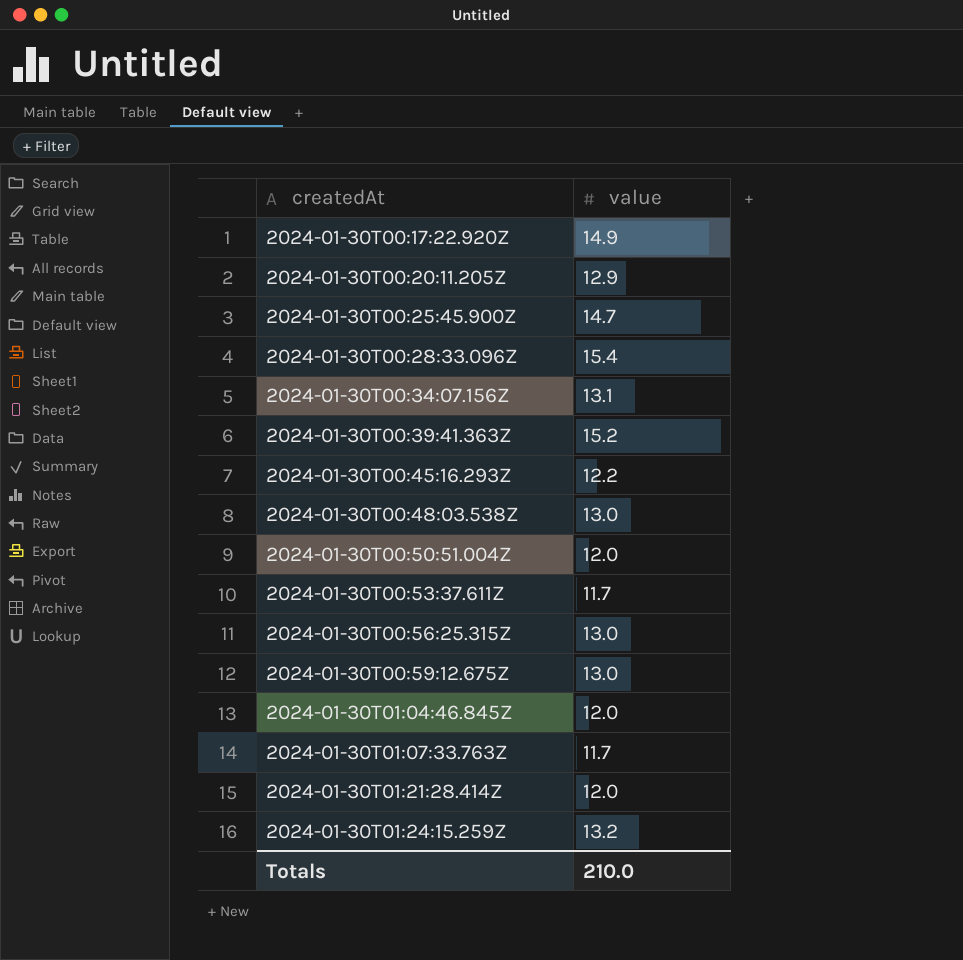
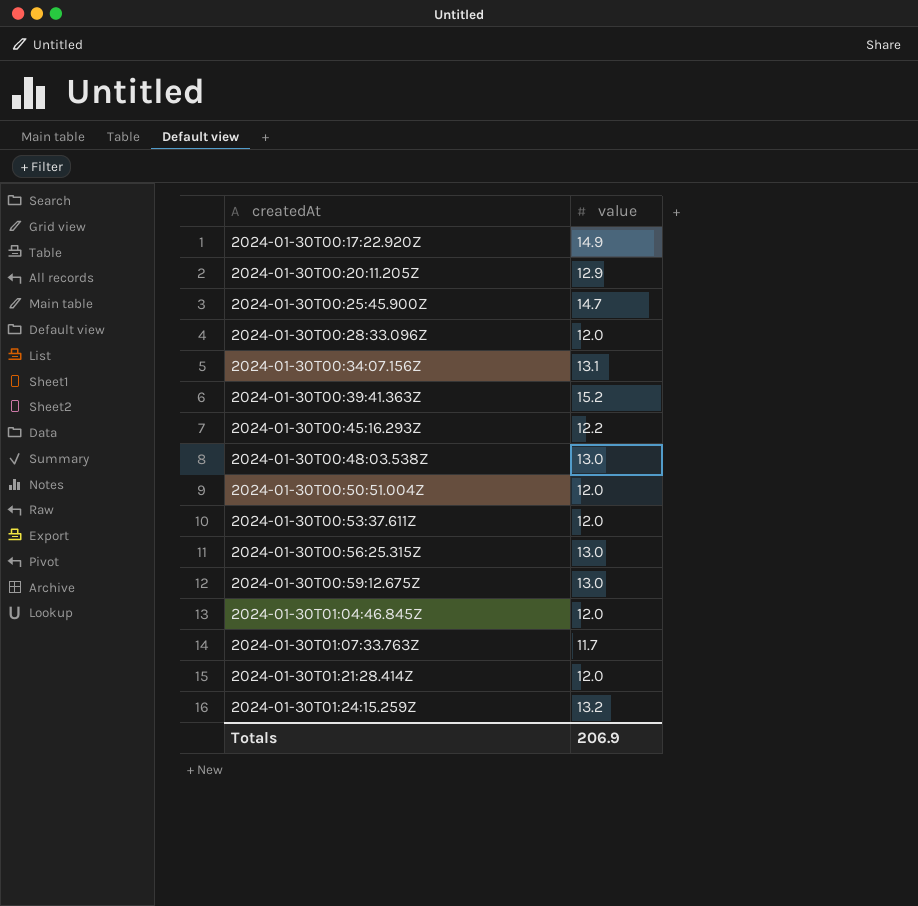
2024-01-30T00:28:33.096Z | value: 15.4 -> 12.0
2024-01-30T00:53:37.611Z | value: 11.7 -> 12.0
Totals | value: 210.0 -> 206.9

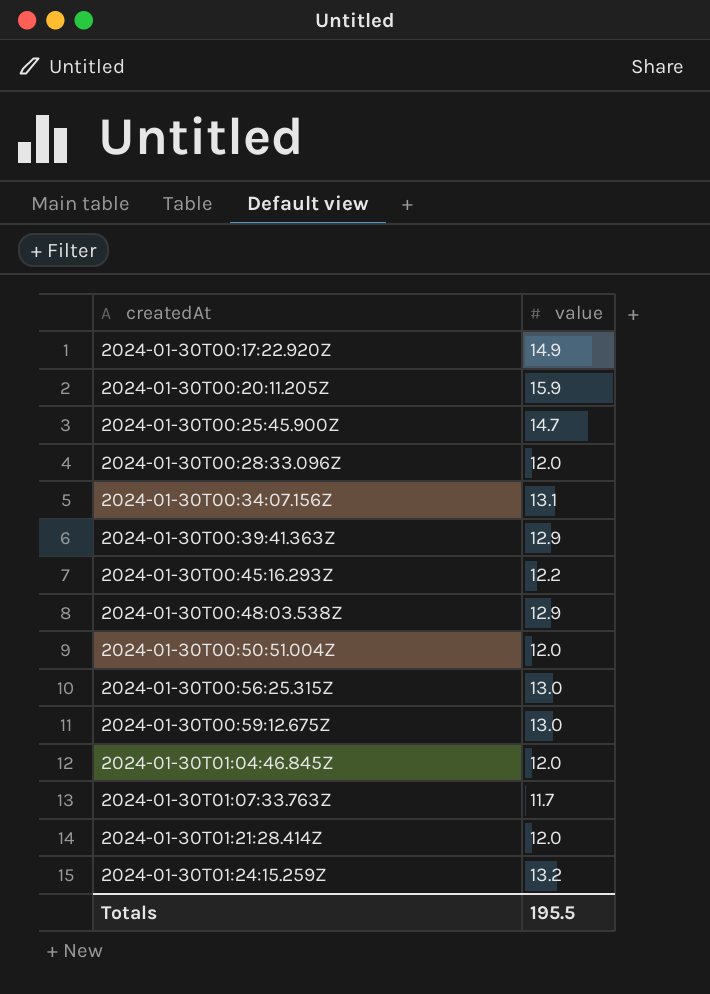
row 2024-01-30T00:53:37.611Z: 12.0 -> none
2024-01-30T00:20:11.205Z | value: 12.9 -> 15.9
2024-01-30T00:39:41.363Z | value: 15.2 -> 12.9
2024-01-30T00:48:03.538Z | value: 13.0 -> 12.9
Totals | value: 206.9 -> 195.5

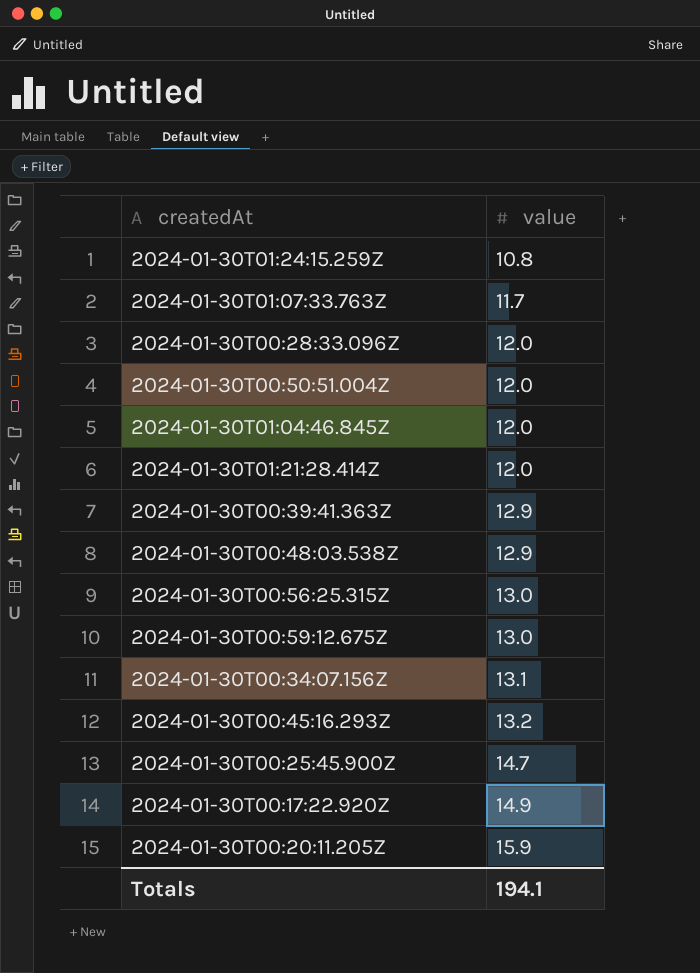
row order: createdAt ascending -> value ascending
2024-01-30T01:24:15.259Z | value: 13.2 -> 10.8
2024-01-30T00:45:16.293Z | value: 12.2 -> 13.2
Totals | value: 195.5 -> 194.1

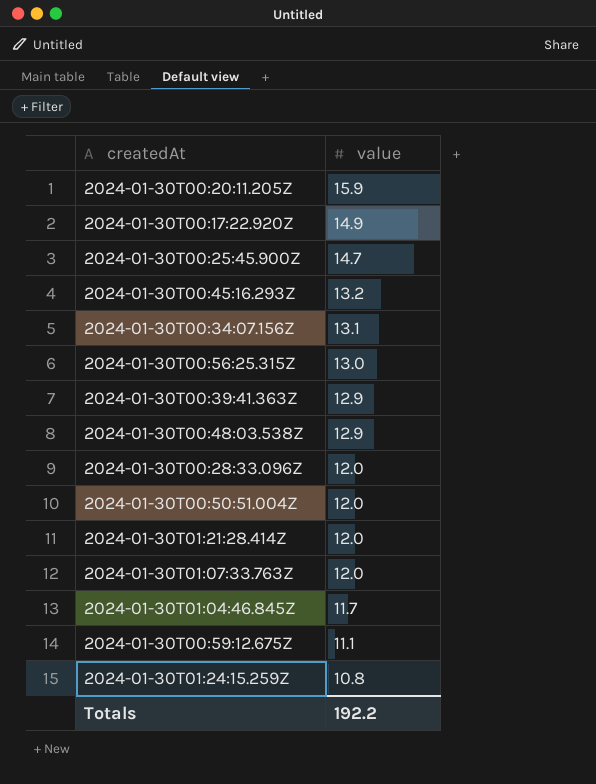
row order: value ascending -> value descending
2024-01-30T01:07:33.763Z | value: 11.7 -> 12.0
2024-01-30T01:04:46.845Z | value: 12.0 -> 11.7
2024-01-30T00:59:12.675Z | value: 13.0 -> 11.1
Totals | value: 194.1 -> 192.2

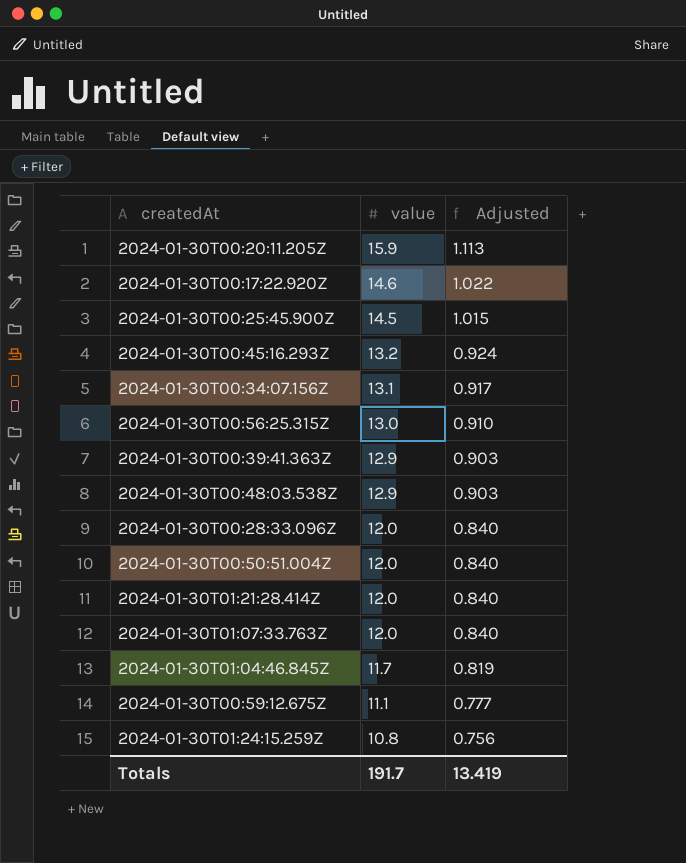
column Adjusted | formula: none -> [value] * 0.07
2024-01-30T00:17:22.920Z | value: 14.9 -> 14.6
2024-01-30T00:25:45.900Z | value: 14.7 -> 14.5
Totals | value: 192.2 -> 191.7

